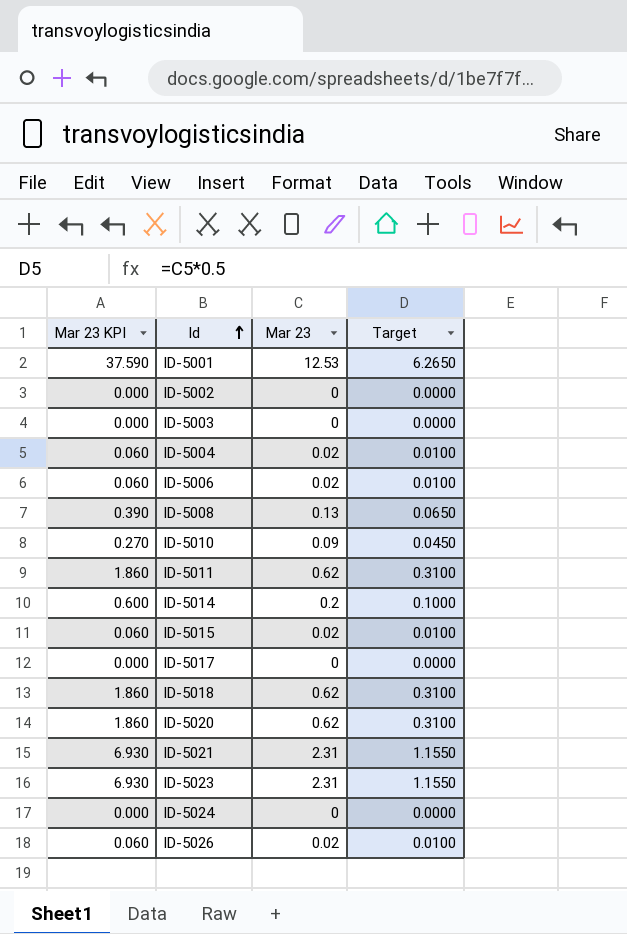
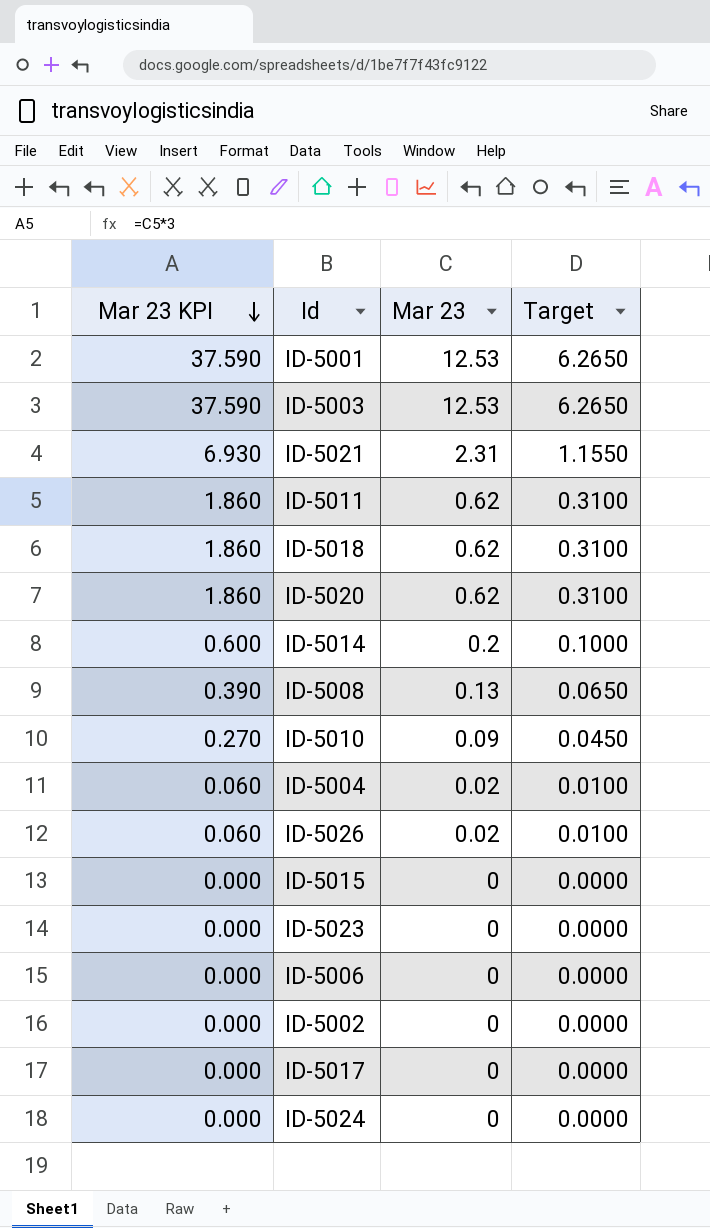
row order: Id ascending -> Mar 23 KPI descending
ID-5003 | Mar 23 KPI: 0.000 -> 37.590
ID-5003 | Mar 23: 0 -> 12.53
ID-5003 | Target: 0.0000 -> 6.2650
ID-5015 | Mar 23 KPI: 0.060 -> 0.000
ID-5015 | Mar 23: 0.02 -> 0
ID-5015 | Target: 0.0100 -> 0.0000
ID-5023 | Mar 23 KPI: 6.930 -> 0.000
ID-5023 | Mar 23: 2.31 -> 0
ID-5023 | Target: 1.1550 -> 0.0000
ID-5006 | Mar 23 KPI: 0.060 -> 0.000
ID-5006 | Mar 23: 0.02 -> 0
ID-5006 | Target: 0.0100 -> 0.0000

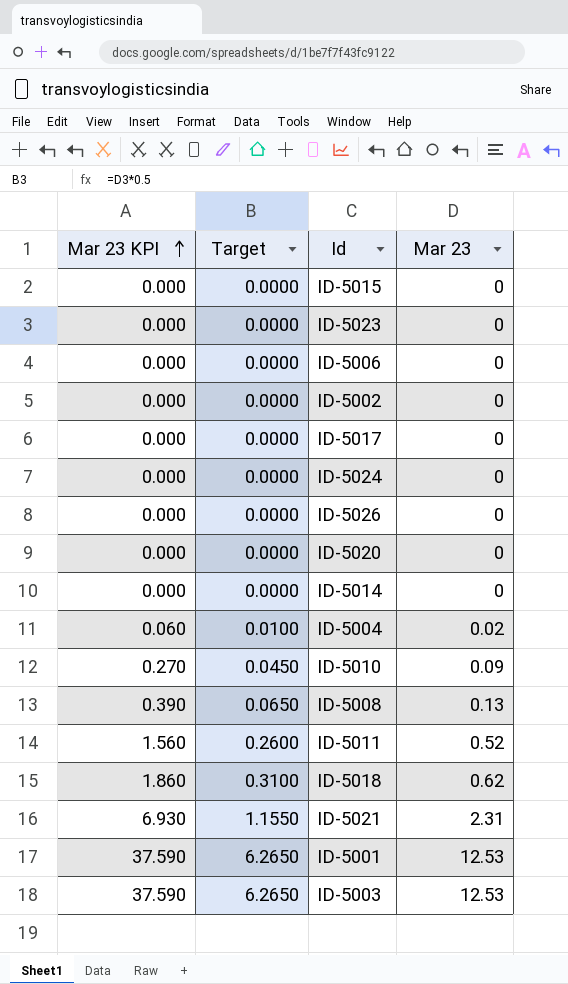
row order: Mar 23 KPI descending -> Mar 23 KPI ascending
column Target | position: 4 -> 2
ID-5026 | Mar 23 KPI: 0.060 -> 0.000
ID-5026 | Target: 0.0100 -> 0.0000
ID-5026 | Mar 23: 0.02 -> 0
ID-5020 | Mar 23 KPI: 1.860 -> 0.000
ID-5020 | Target: 0.3100 -> 0.0000
ID-5020 | Mar 23: 0.62 -> 0
ID-5014 | Mar 23 KPI: 0.600 -> 0.000
ID-5014 | Target: 0.1000 -> 0.0000
ID-5014 | Mar 23: 0.2 -> 0
ID-5011 | Mar 23 KPI: 1.860 -> 1.560
ID-5011 | Target: 0.3100 -> 0.2600
ID-5011 | Mar 23: 0.62 -> 0.52

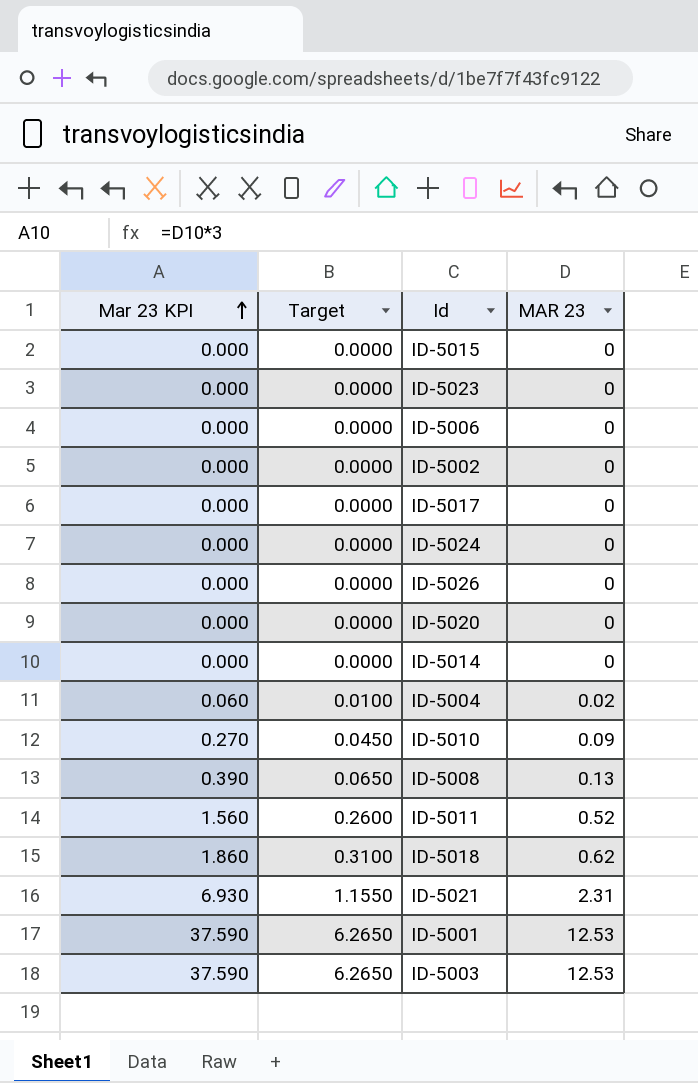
column name: Mar 23 -> MAR 23

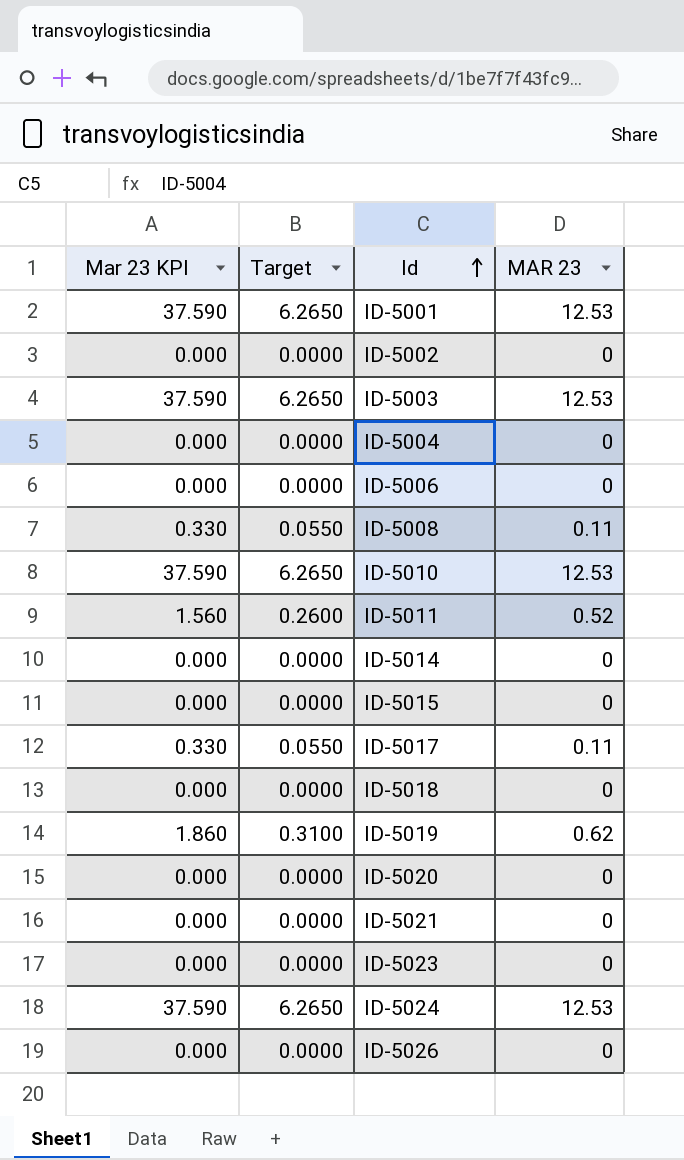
row order: Mar 23 KPI ascending -> Id ascending
ID-5004 | Mar 23 KPI: 0.060 -> 0.000
ID-5004 | Target: 0.0100 -> 0.0000
ID-5004 | MAR 23: 0.02 -> 0
ID-5008 | Mar 23 KPI: 0.390 -> 0.330
ID-5008 | Target: 0.0650 -> 0.0550
ID-5008 | MAR 23: 0.13 -> 0.11
ID-5010 | Mar 23 KPI: 0.270 -> 37.590
ID-5010 | Target: 0.0450 -> 6.2650
ID-5010 | MAR 23: 0.09 -> 12.53
ID-5017 | Mar 23 KPI: 0.000 -> 0.330
ID-5017 | Target: 0.0000 -> 0.0550
ID-5017 | MAR 23: 0 -> 0.11
ID-5018 | Mar 23 KPI: 1.860 -> 0.000
ID-5018 | Target: 0.3100 -> 0.0000
ID-5018 | MAR 23: 0.62 -> 0
row ID-5019: none -> 1.860 | 0.3100 | 0.62
ID-5021 | Mar 23 KPI: 6.930 -> 0.000
ID-5021 | Target: 1.1550 -> 0.0000
ID-5021 | MAR 23: 2.31 -> 0
ID-5024 | Mar 23 KPI: 0.000 -> 37.590
ID-5024 | Target: 0.0000 -> 6.2650
ID-5024 | MAR 23: 0 -> 12.53

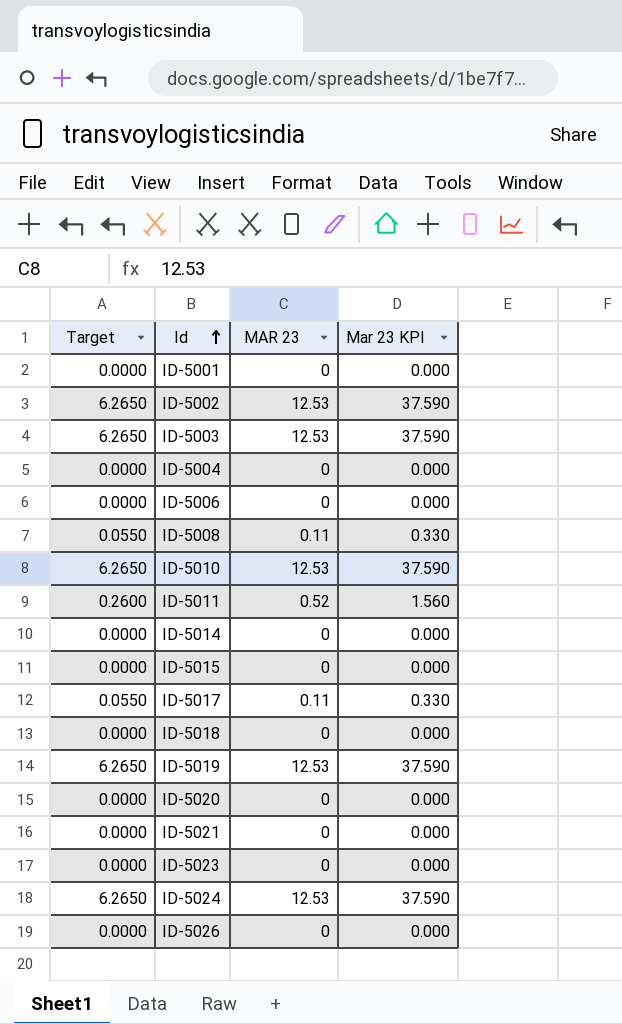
column Mar 23 KPI | position: 1 -> 4
ID-5001 | Target: 6.2650 -> 0.0000
ID-5001 | MAR 23: 12.53 -> 0
ID-5001 | Mar 23 KPI: 37.590 -> 0.000
ID-5002 | Target: 0.0000 -> 6.2650
ID-5002 | MAR 23: 0 -> 12.53
ID-5002 | Mar 23 KPI: 0.000 -> 37.590
ID-5019 | Target: 0.3100 -> 6.2650
ID-5019 | MAR 23: 0.62 -> 12.53
ID-5019 | Mar 23 KPI: 1.860 -> 37.590

